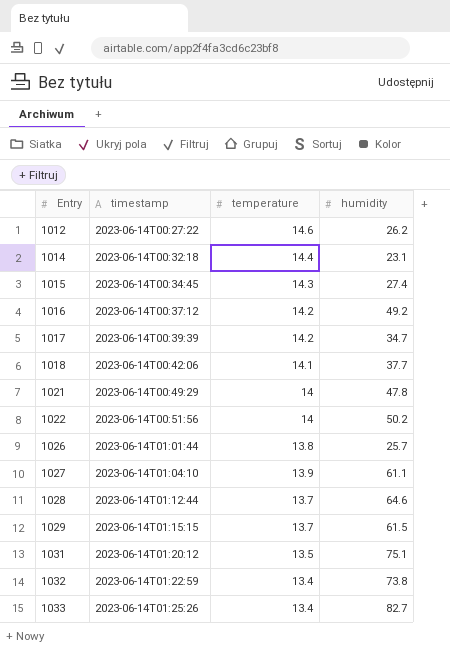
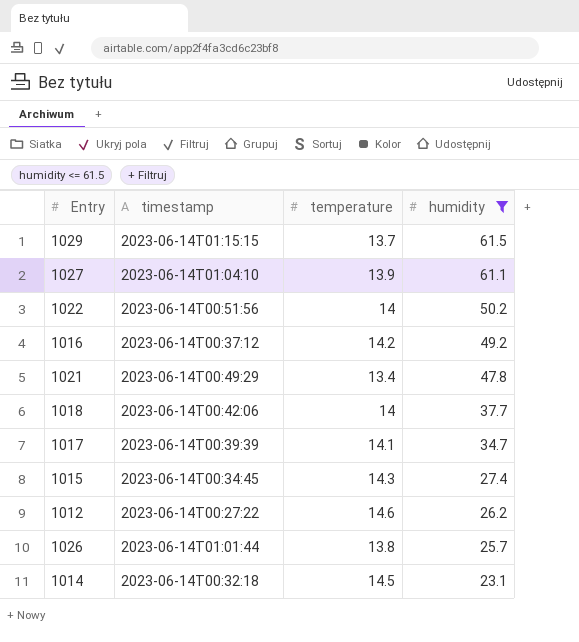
filter: none -> humidity <= 61.5
row order: Entry ascending -> humidity descending
1021 | temperature: 14 -> 13.4
1018 | temperature: 14.1 -> 14
1017 | temperature: 14.2 -> 14.1
1014 | temperature: 14.4 -> 14.5

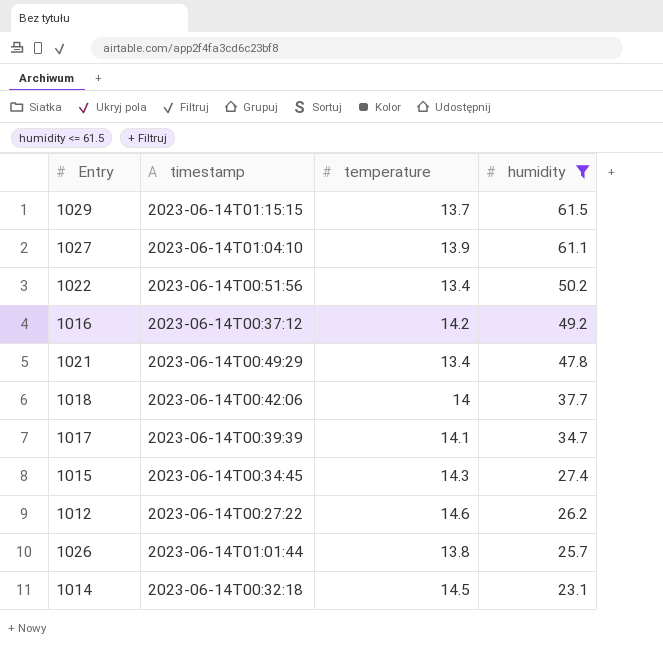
1022 | temperature: 14 -> 13.4

